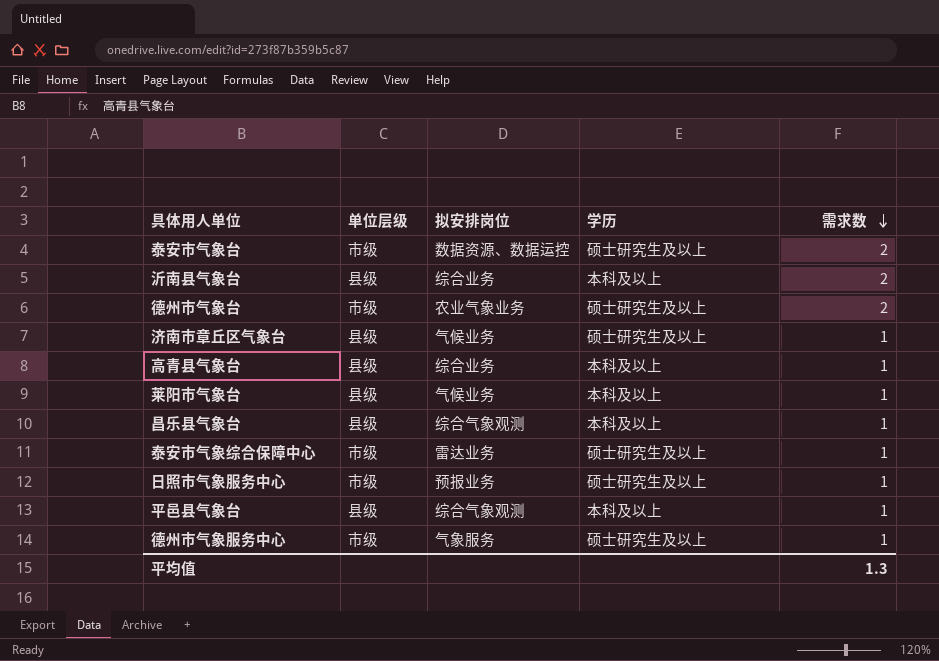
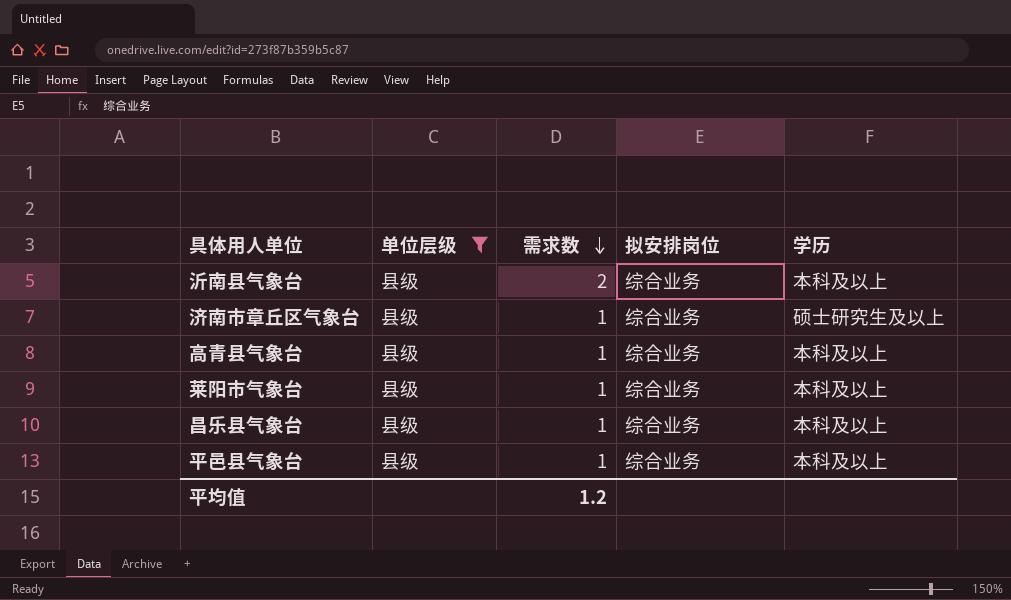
filter: none -> 单位层级 = 县级
column 需求数 | position: 5 -> 3
济南市章丘区气象台 | 拟安排岗位: 气候业务 -> 综合业务
莱阳市气象台 | 拟安排岗位: 气候业务 -> 综合业务
昌乐县气象台 | 拟安排岗位: 综合气象观测 -> 综合业务
平邑县气象台 | 拟安排岗位: 综合气象观测 -> 综合业务
平均值 | 需求数: 1.3 -> 1.2

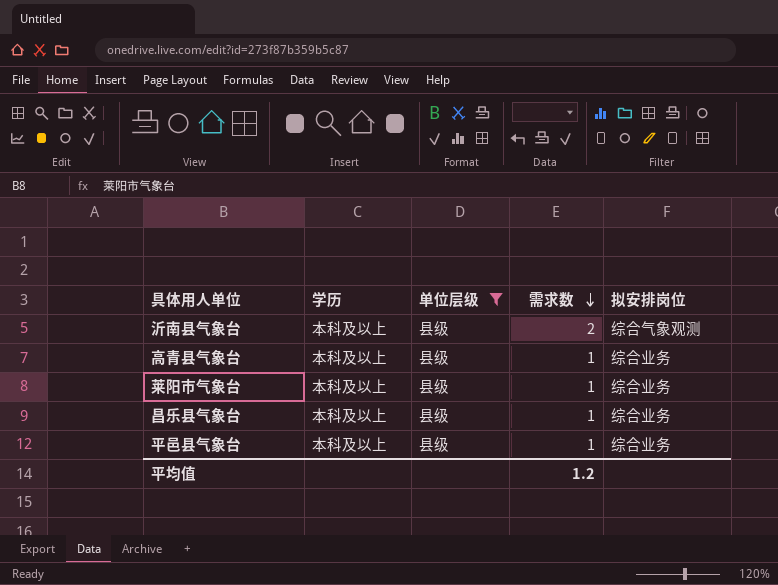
column 学历 | position: 5 -> 2
row 济南市章丘区气象台: 县级 | 1 | 综合业务 | 硕士研究生及以上 -> none
沂南县气象台 | 拟安排岗位: 综合业务 -> 综合气象观测

